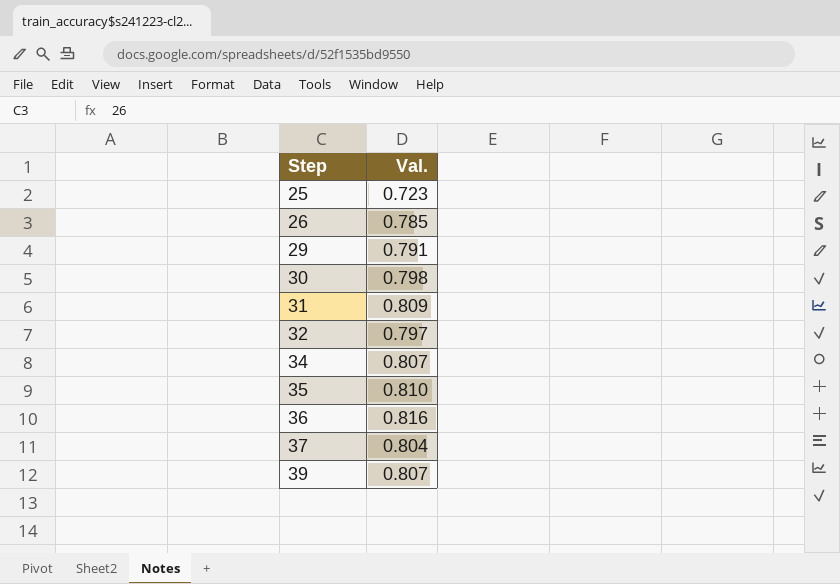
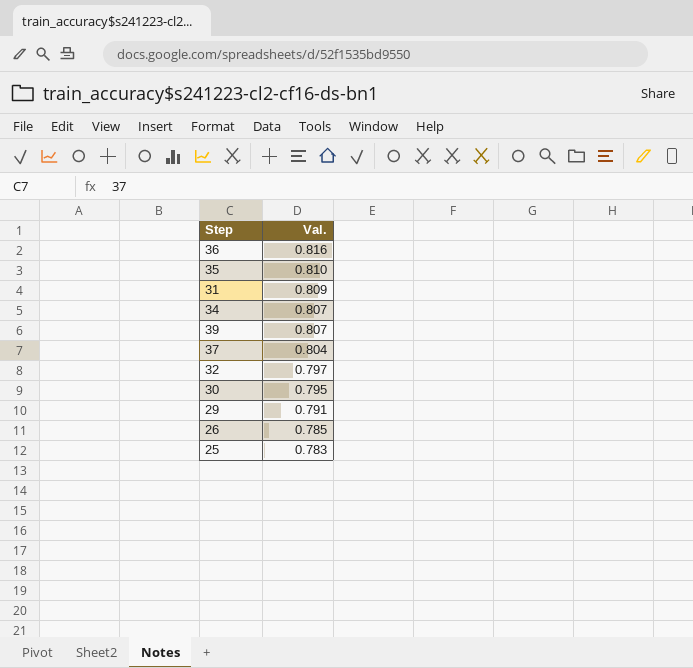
row order: Step ascending -> Val. descending
30 | Val.: 0.798 -> 0.795
25 | Val.: 0.723 -> 0.783

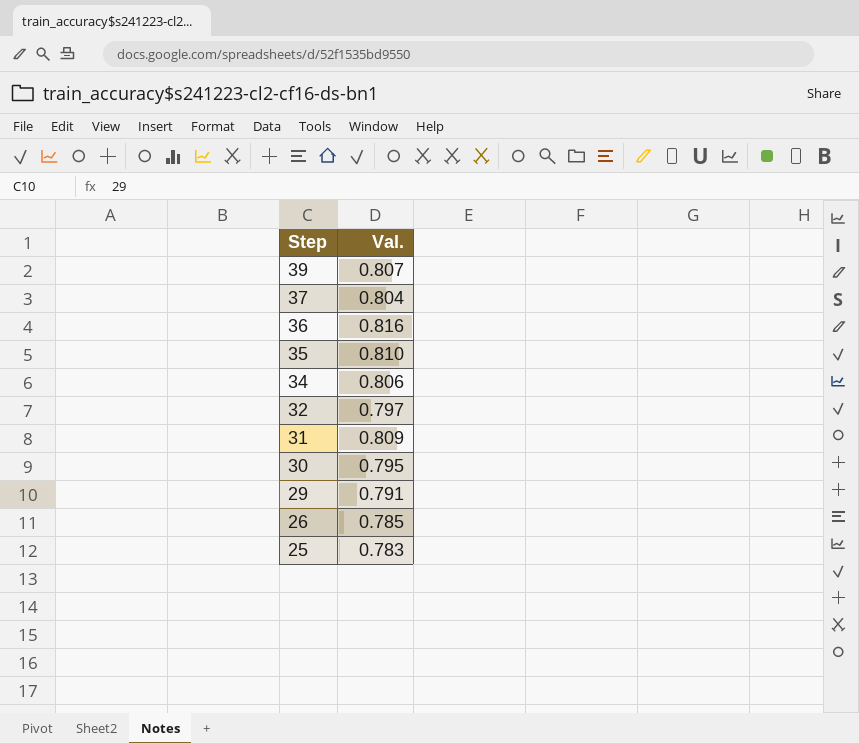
row order: Val. descending -> Step descending
34 | Val.: 0.807 -> 0.806

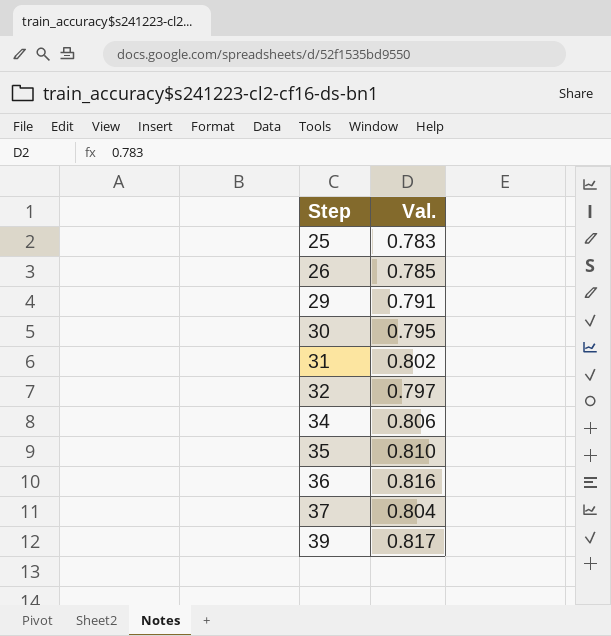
row order: Step descending -> Step ascending
31 | Val.: 0.809 -> 0.802
39 | Val.: 0.807 -> 0.817

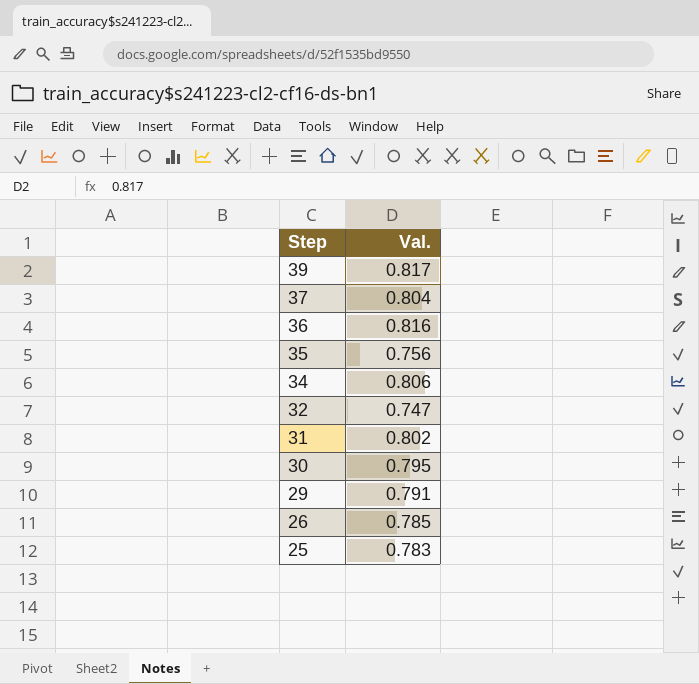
row order: Step ascending -> Step descending
35 | Val.: 0.810 -> 0.756
32 | Val.: 0.797 -> 0.747

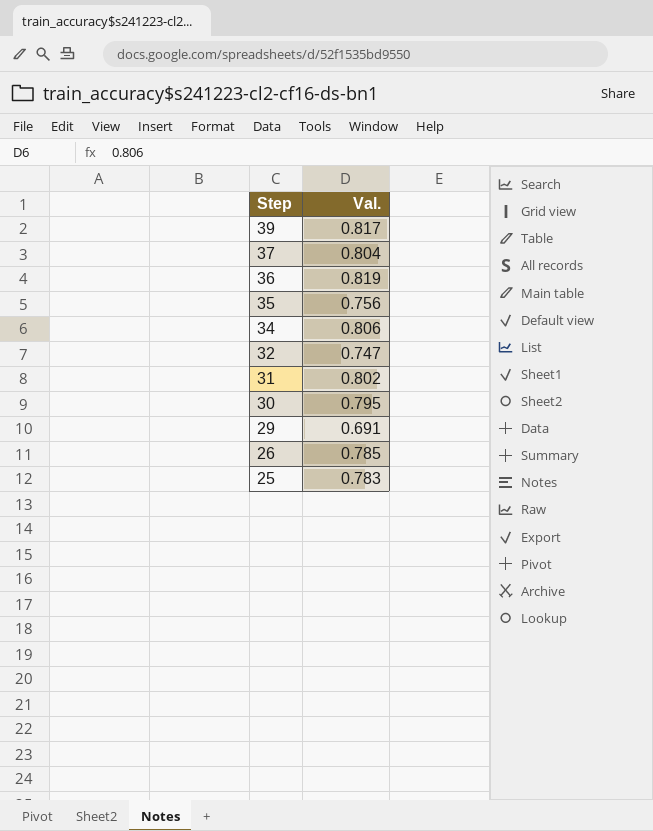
36 | Val.: 0.816 -> 0.819
29 | Val.: 0.791 -> 0.691

